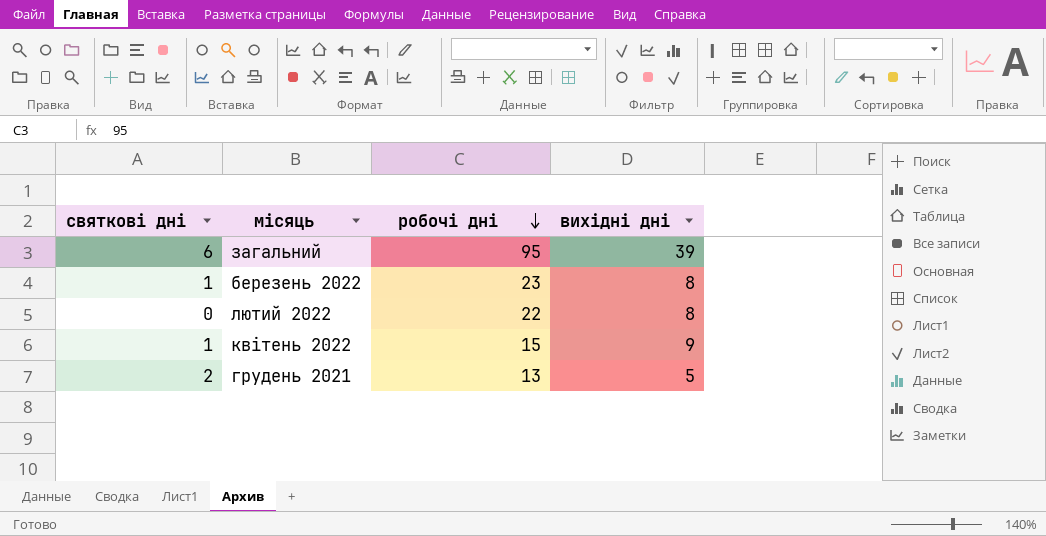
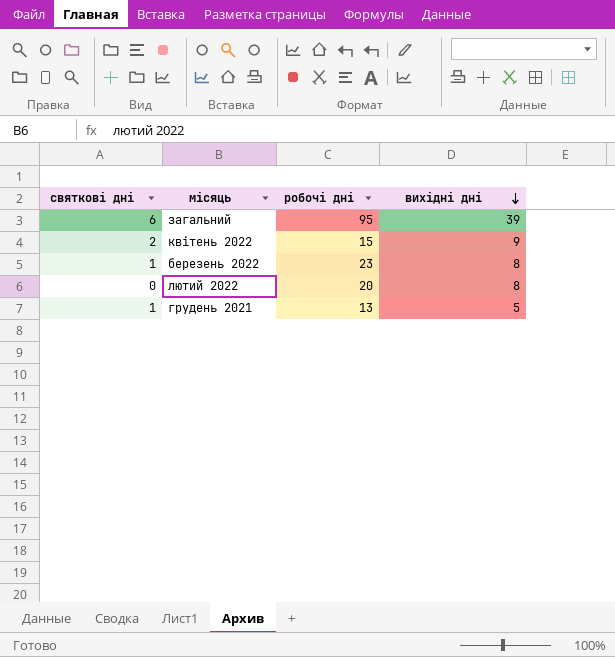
row order: робочі дні descending -> вихідні дні descending
квітень 2022 | святкові дні: 1 -> 2
лютий 2022 | робочі дні: 22 -> 20
грудень 2021 | святкові дні: 2 -> 1

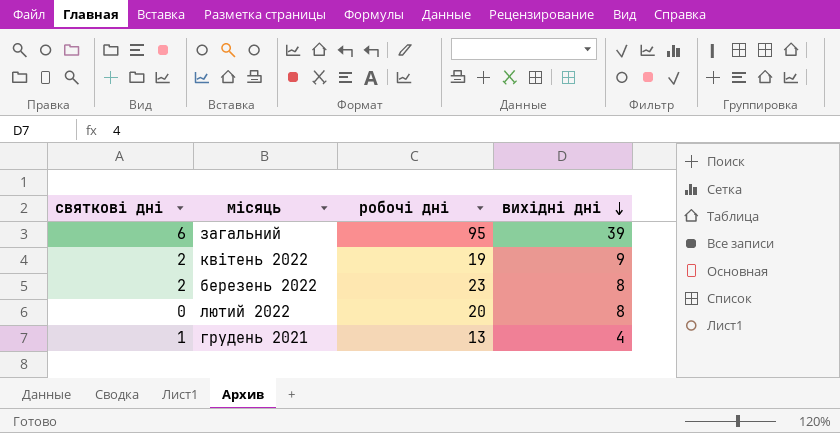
квітень 2022 | робочі дні: 15 -> 19
березень 2022 | святкові дні: 1 -> 2
грудень 2021 | вихідні дні: 5 -> 4

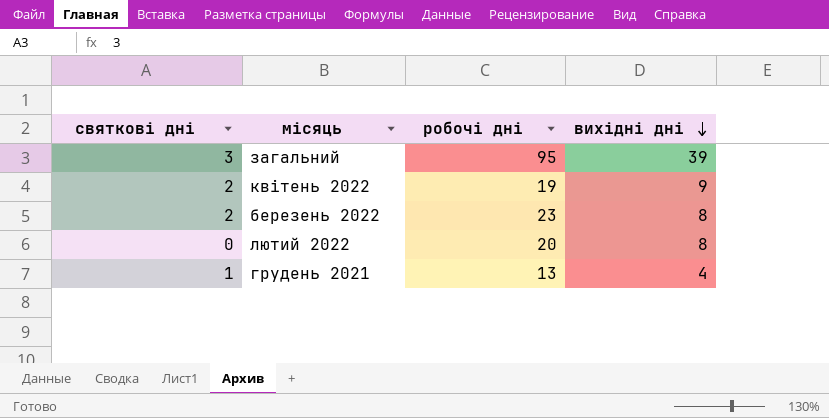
загальний | святкові дні: 6 -> 3

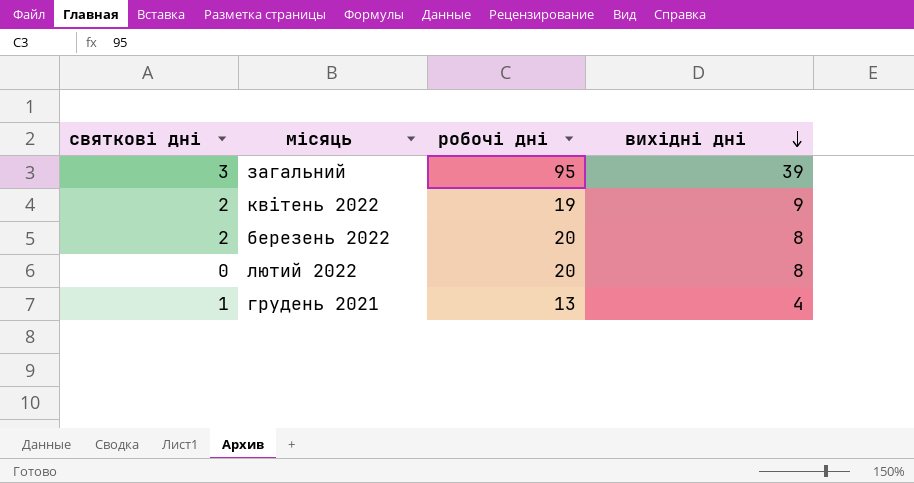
березень 2022 | робочі дні: 23 -> 20

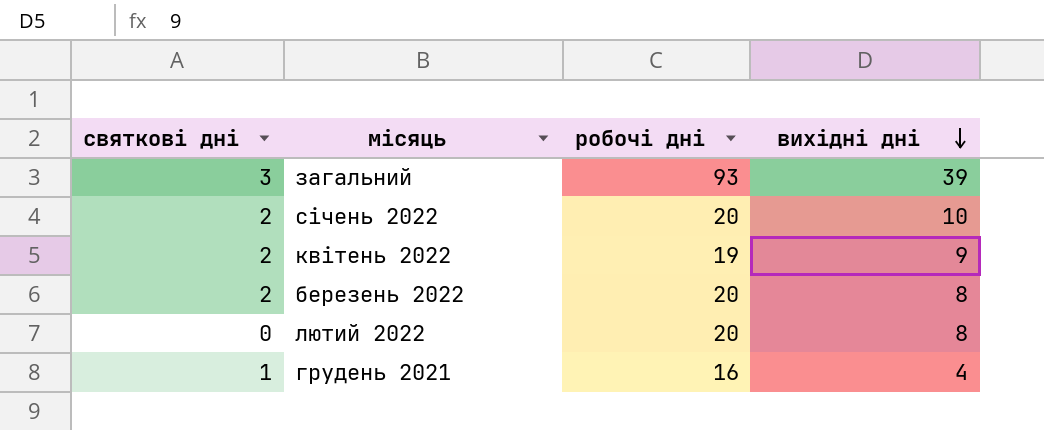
загальний | робочі дні: 95 -> 93
row січень 2022: none -> 2 | 20 | 10
грудень 2021 | робочі дні: 13 -> 16

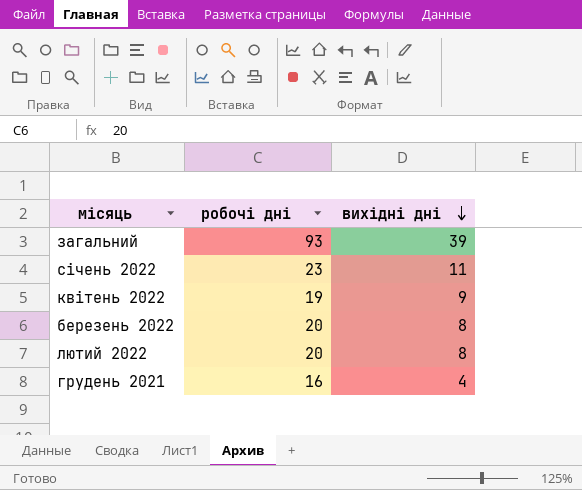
column святкові дні | position: 1 -> none
січень 2022 | робочі дні: 20 -> 23
січень 2022 | вихідні дні: 10 -> 11

